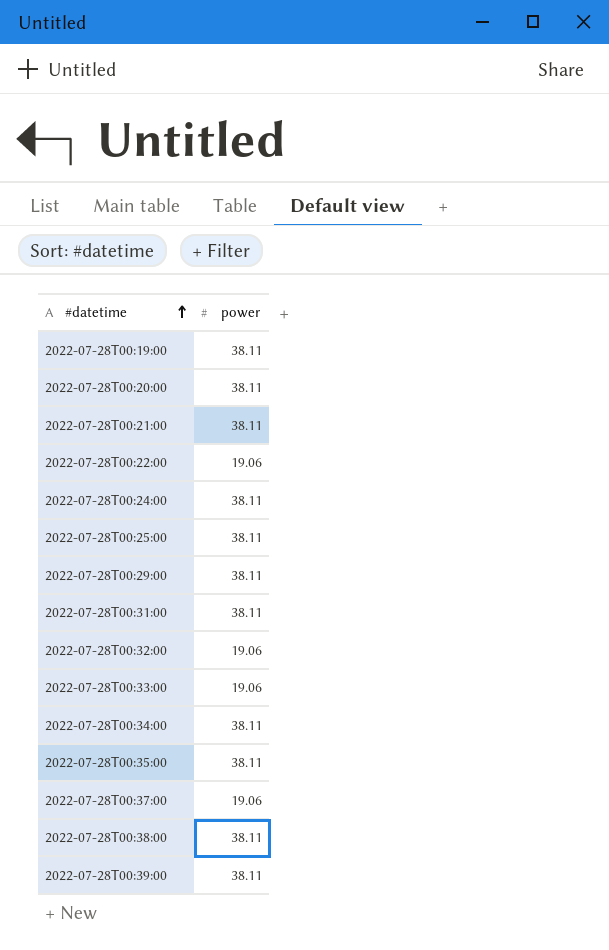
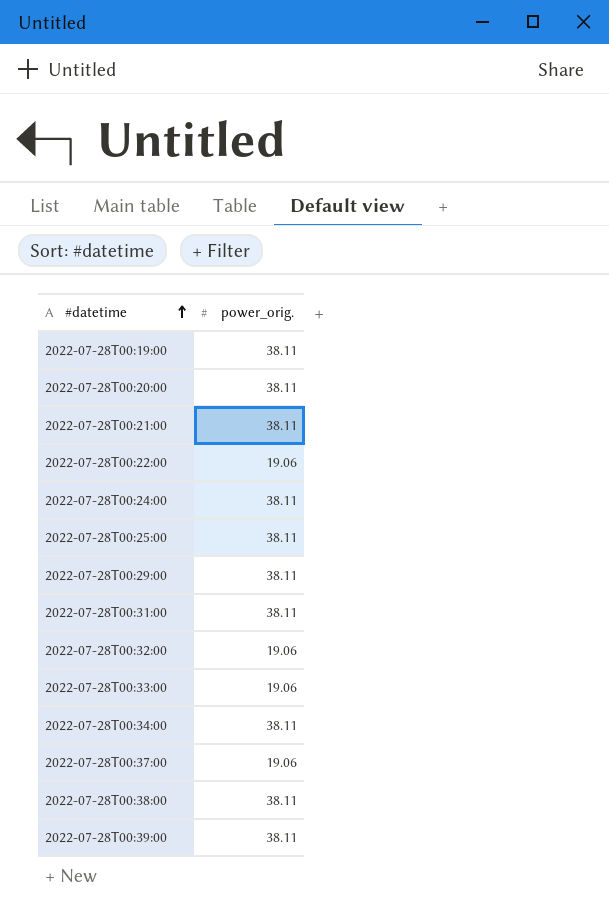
column name: power -> power_orig.
row 2022-07-28T00:35:00: 38.11 -> none

